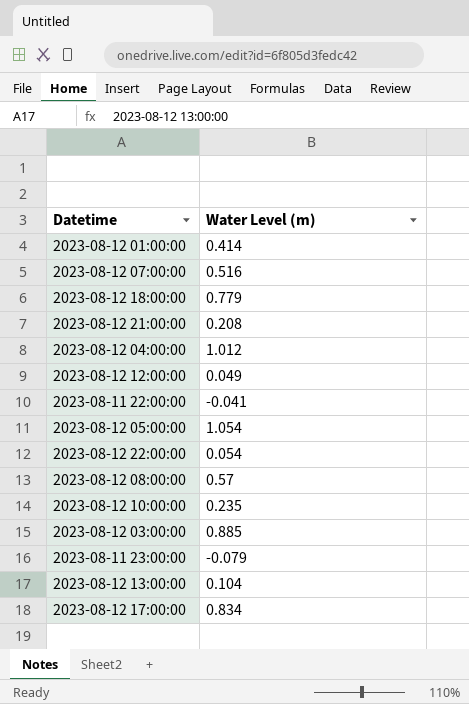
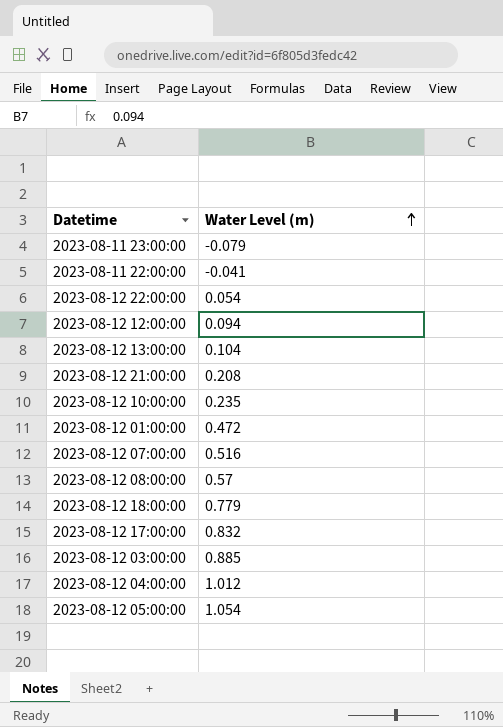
row order: none -> Water Level (m) ascending
2023-08-12 12:00:00 | Water Level (m): 0.049 -> 0.094
2023-08-12 01:00:00 | Water Level (m): 0.414 -> 0.472
2023-08-12 17:00:00 | Water Level (m): 0.834 -> 0.832

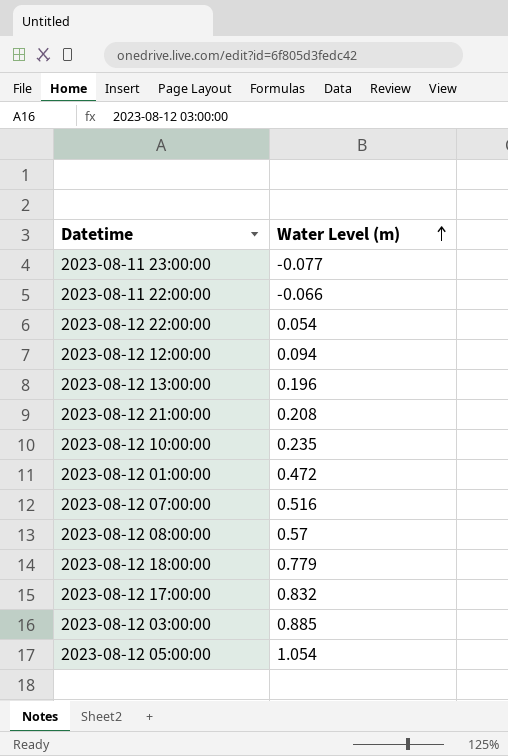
row 2023-08-12 04:00:00: 1.012 -> none
2023-08-11 23:00:00 | Water Level (m): -0.079 -> -0.077
2023-08-11 22:00:00 | Water Level (m): -0.041 -> -0.066
2023-08-12 13:00:00 | Water Level (m): 0.104 -> 0.196

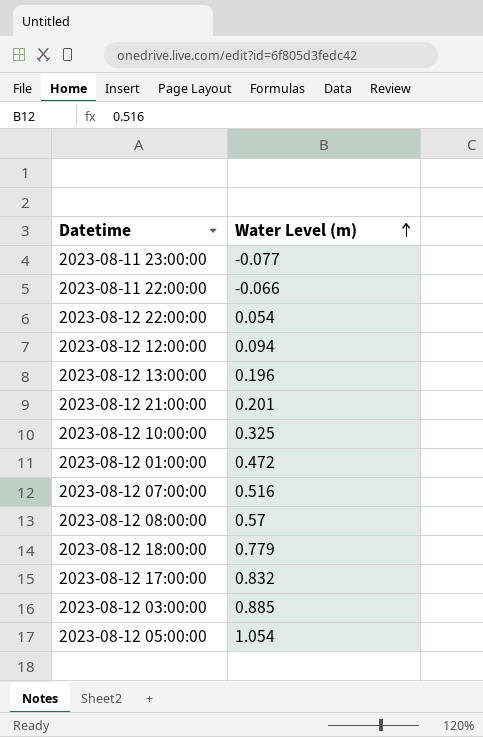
2023-08-12 21:00:00 | Water Level (m): 0.208 -> 0.201
2023-08-12 10:00:00 | Water Level (m): 0.235 -> 0.325

